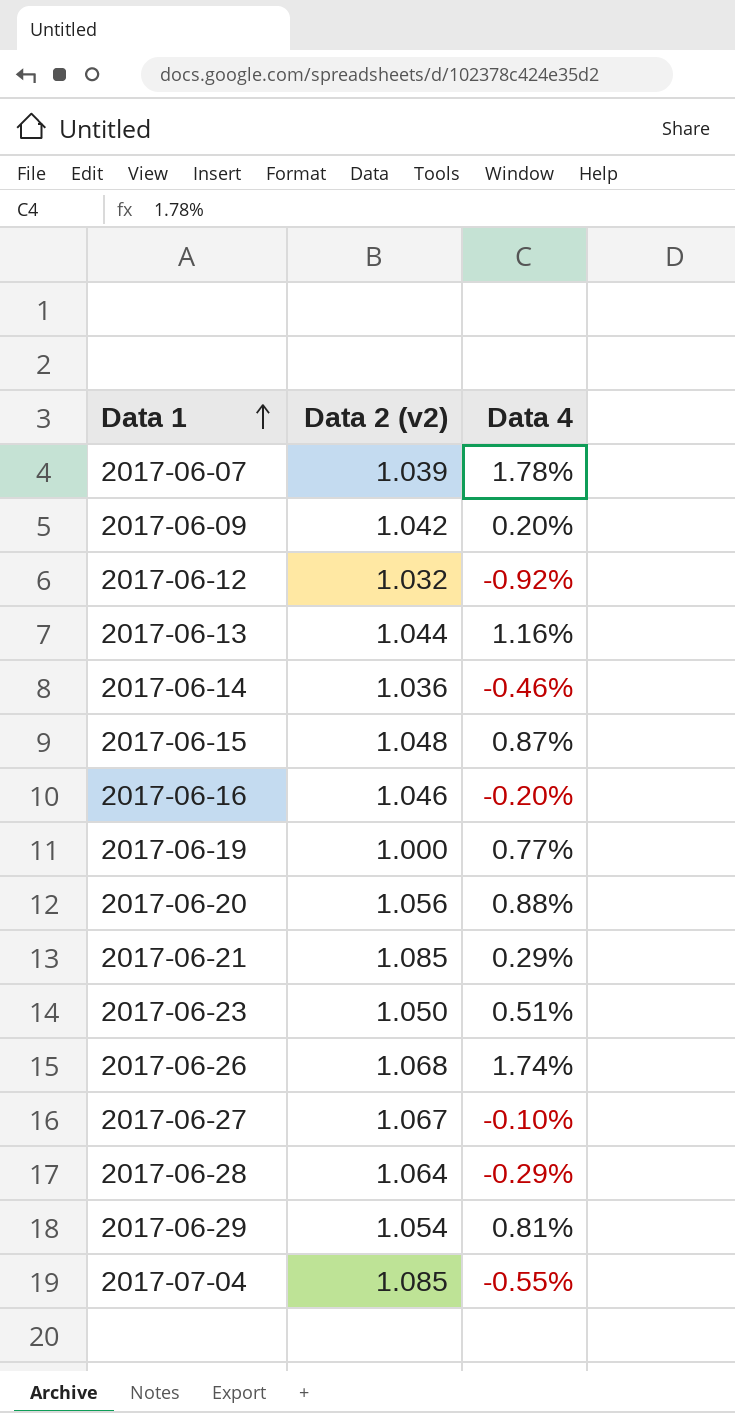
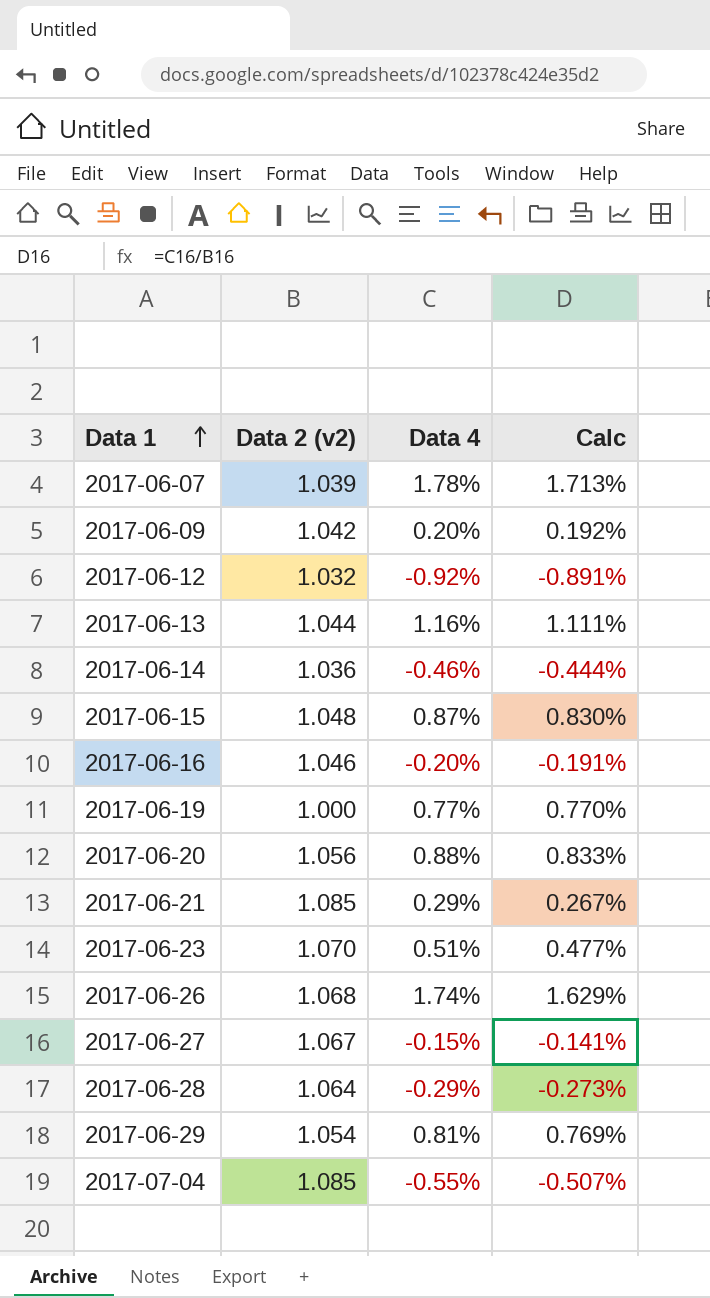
column Calc | formula: none -> [Data 4] / [Data 2 (v2)]
2017-06-23 | Data 2 (v2): 1.050 -> 1.070
2017-06-27 | Data 4: -0.10% -> -0.15%

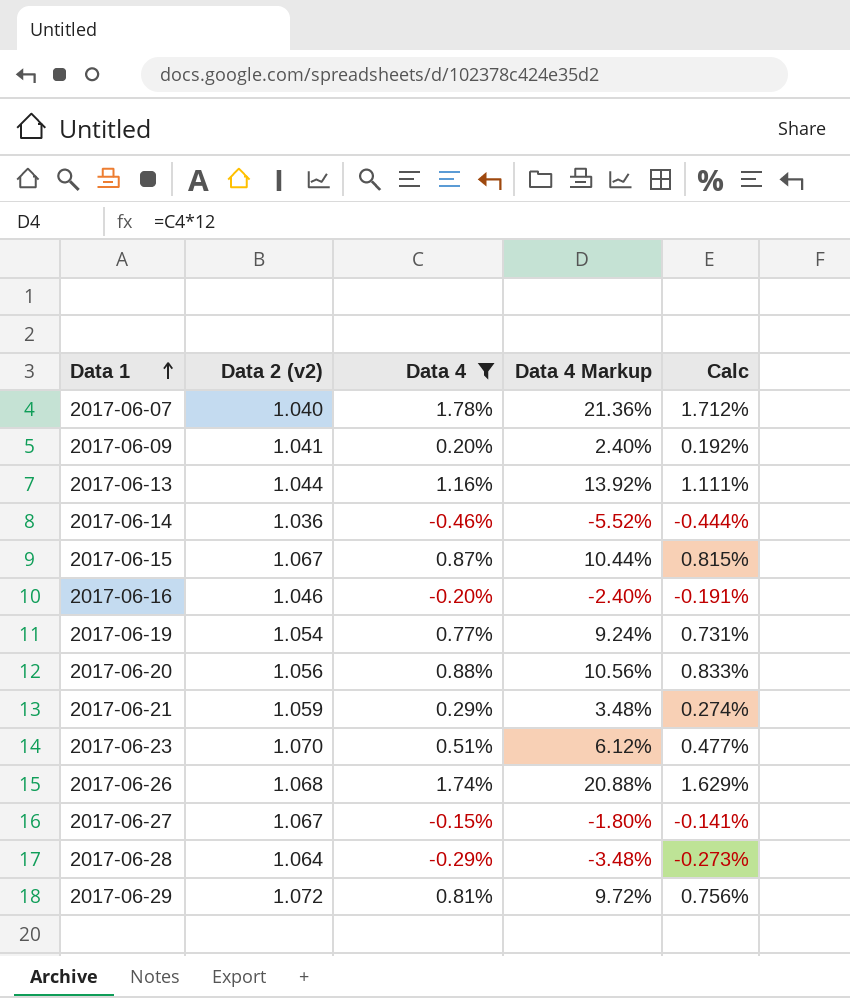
filter: none -> Data 4 >= -0.46%
column Data 4 Markup | formula: none -> [Data 4] * 12
2017-06-07 | Data 2 (v2): 1.039 -> 1.040
2017-06-07 | Calc: 1.713% -> 1.712%
2017-06-09 | Data 2 (v2): 1.042 -> 1.041
2017-06-15 | Data 2 (v2): 1.048 -> 1.067
2017-06-15 | Calc: 0.830% -> 0.815%
2017-06-19 | Data 2 (v2): 1.000 -> 1.054
2017-06-19 | Calc: 0.770% -> 0.731%
2017-06-21 | Data 2 (v2): 1.085 -> 1.059
2017-06-21 | Calc: 0.267% -> 0.274%
2017-06-29 | Data 2 (v2): 1.054 -> 1.072
2017-06-29 | Calc: 0.769% -> 0.756%

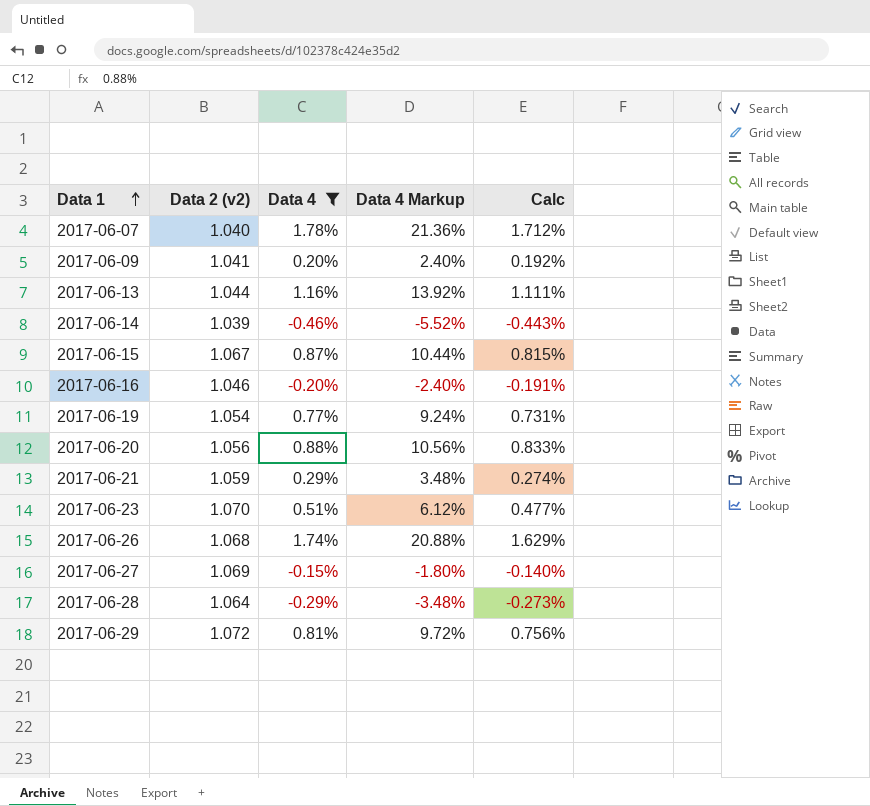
2017-06-14 | Data 2 (v2): 1.036 -> 1.039
2017-06-14 | Calc: -0.444% -> -0.443%
2017-06-27 | Data 2 (v2): 1.067 -> 1.069
2017-06-27 | Calc: -0.141% -> -0.140%

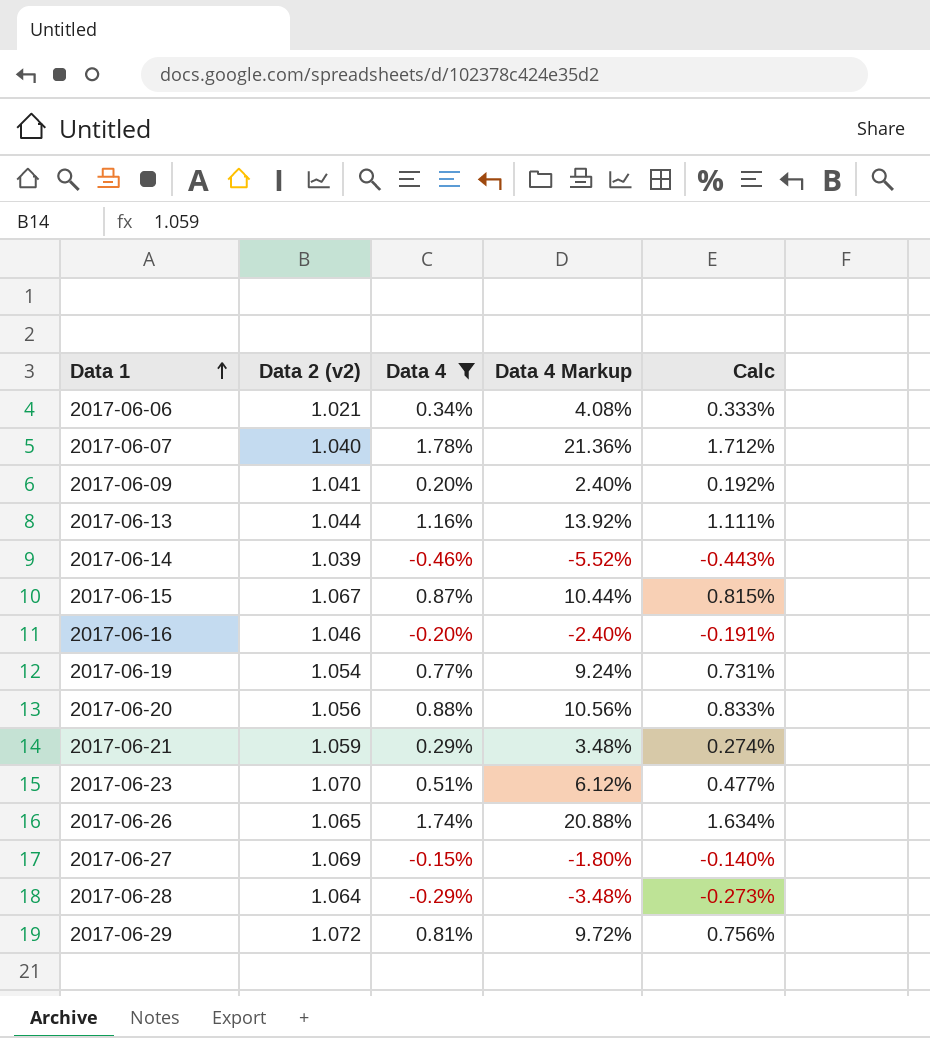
row 2017-06-06: none -> 1.021 | 0.34% | 4.08% | 0.333%
2017-06-26 | Data 2 (v2): 1.068 -> 1.065
2017-06-26 | Calc: 1.629% -> 1.634%

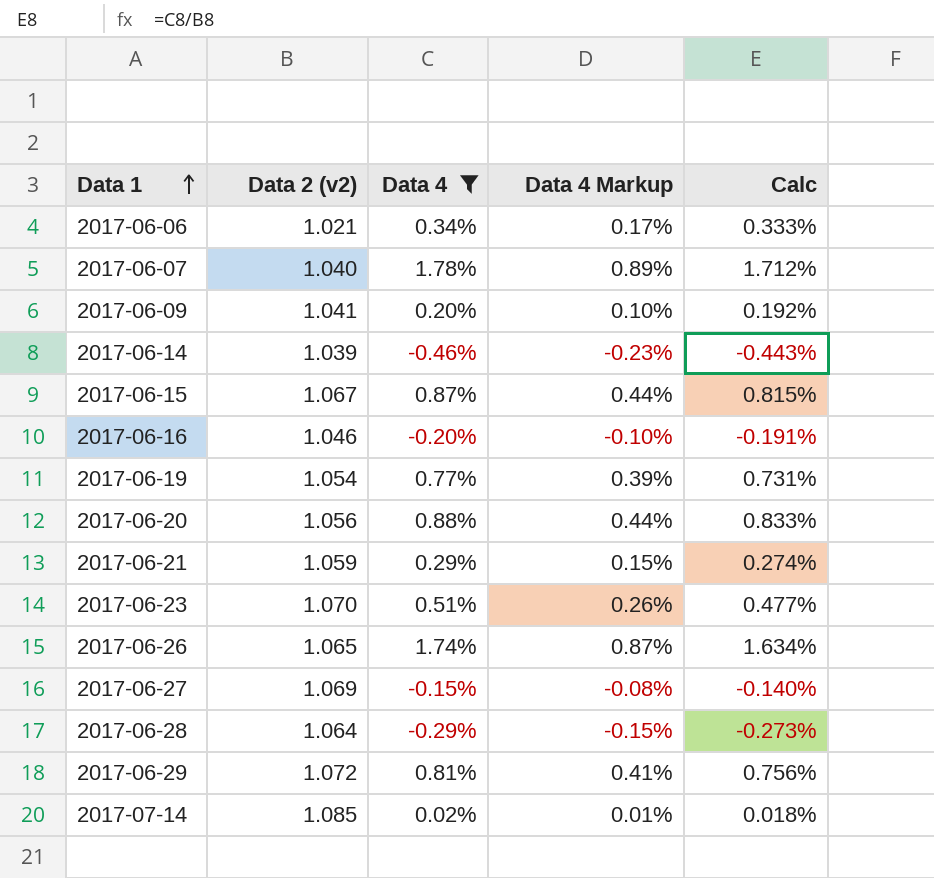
column Data 4 Markup | formula: [Data 4] * 12 -> [Data 4] * 0.5
row 2017-06-13: 1.044 | 1.16% | 13.92% | 1.111% -> none
row 2017-07-14: none -> 1.085 | 0.02% | 0.01% | 0.018%

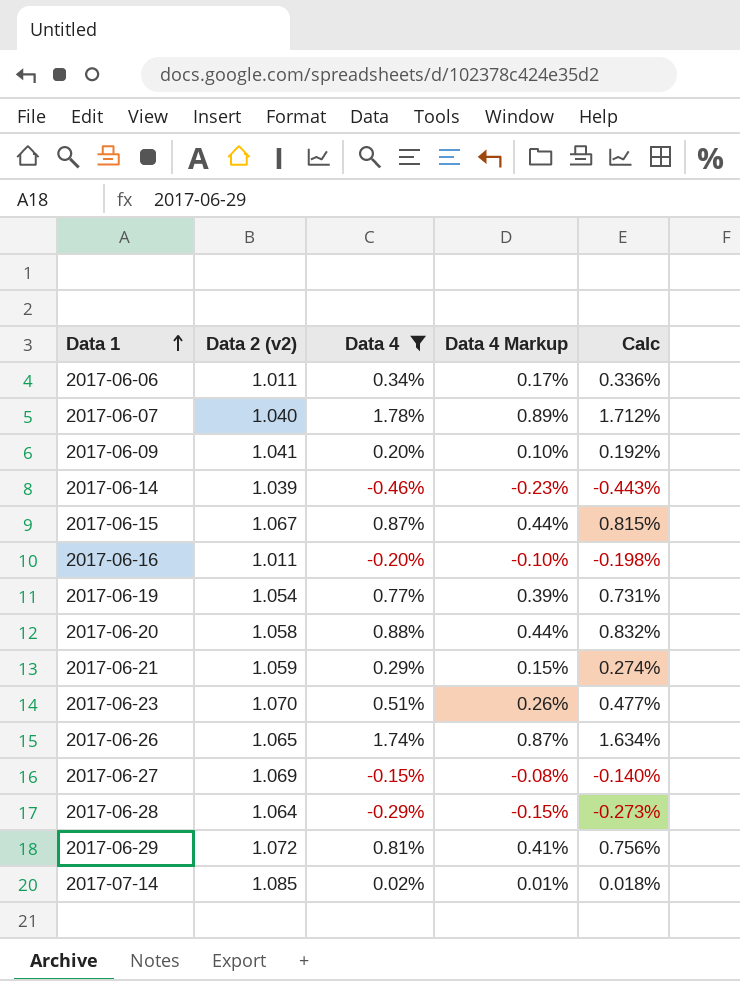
2017-06-06 | Data 2 (v2): 1.021 -> 1.011
2017-06-06 | Calc: 0.333% -> 0.336%
2017-06-16 | Data 2 (v2): 1.046 -> 1.011
2017-06-16 | Calc: -0.191% -> -0.198%
2017-06-20 | Data 2 (v2): 1.056 -> 1.058
2017-06-20 | Calc: 0.833% -> 0.832%

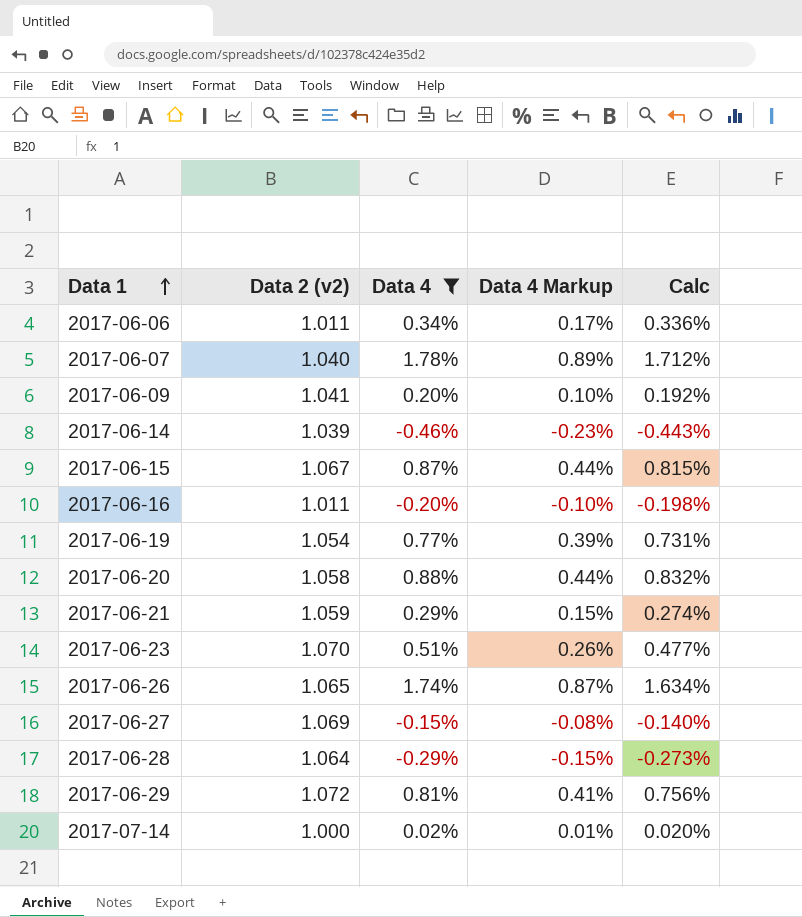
2017-07-14 | Data 2 (v2): 1.085 -> 1.000
2017-07-14 | Calc: 0.018% -> 0.020%

